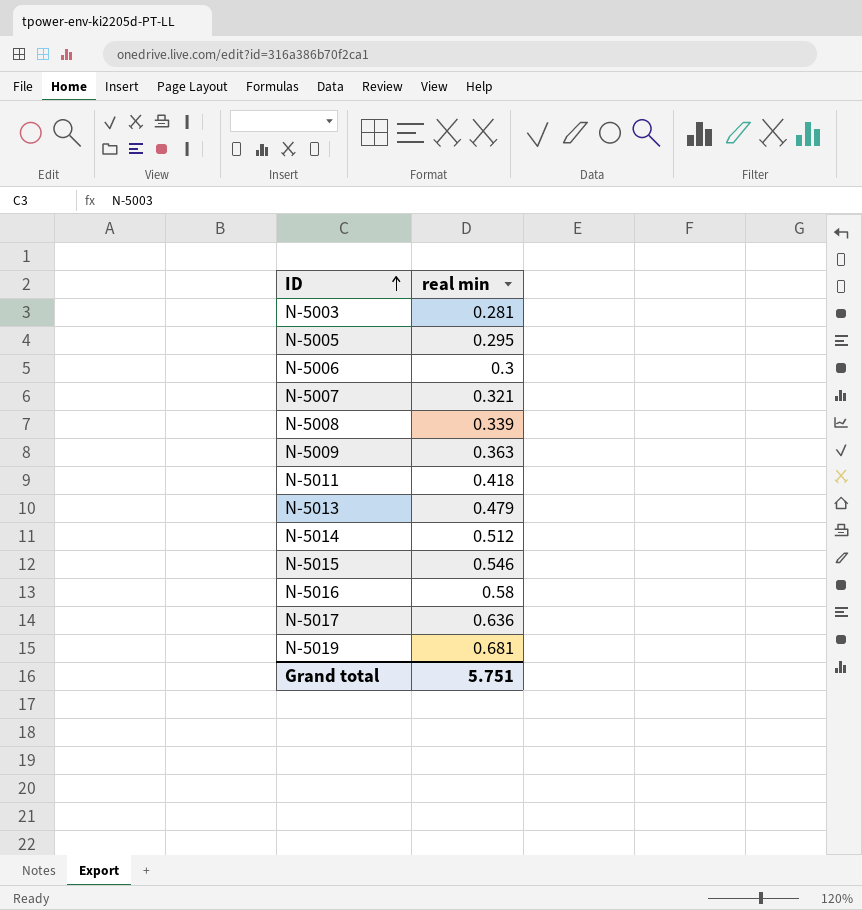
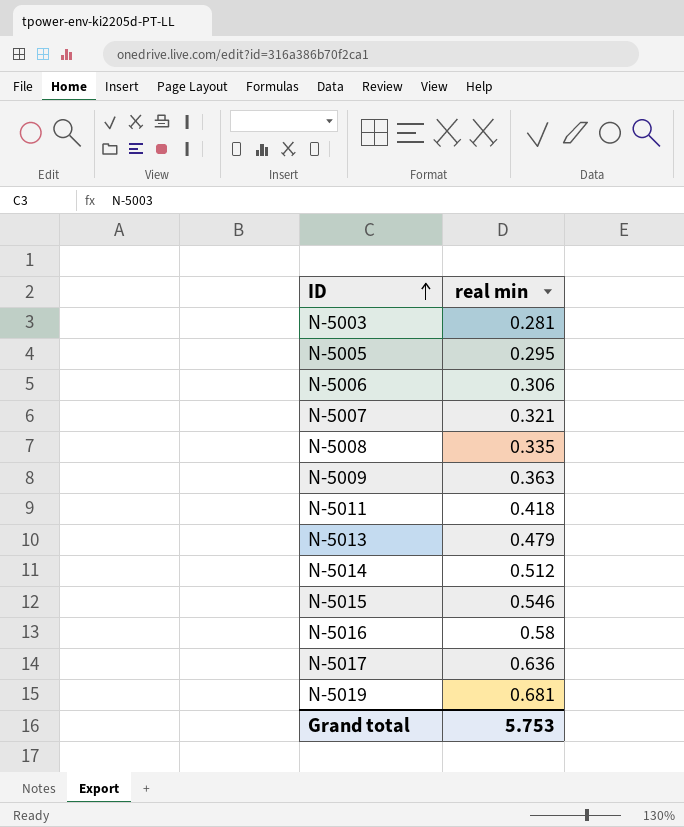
N-5006 | real min: 0.3 -> 0.306
N-5008 | real min: 0.339 -> 0.335
Grand total | real min: 5.751 -> 5.753

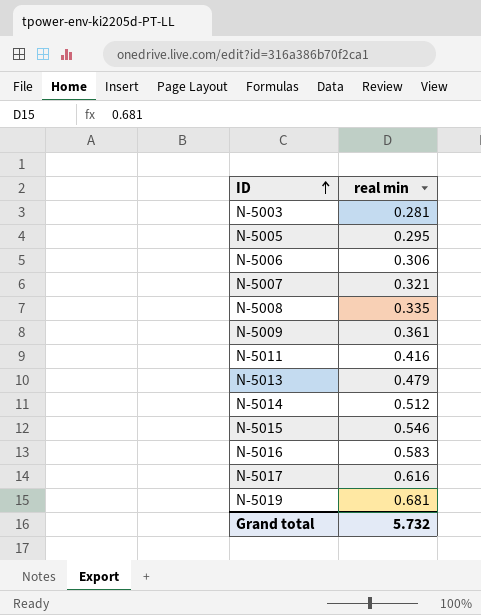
N-5009 | real min: 0.363 -> 0.361
N-5011 | real min: 0.418 -> 0.416
N-5016 | real min: 0.58 -> 0.583
N-5017 | real min: 0.636 -> 0.616
Grand total | real min: 5.753 -> 5.732

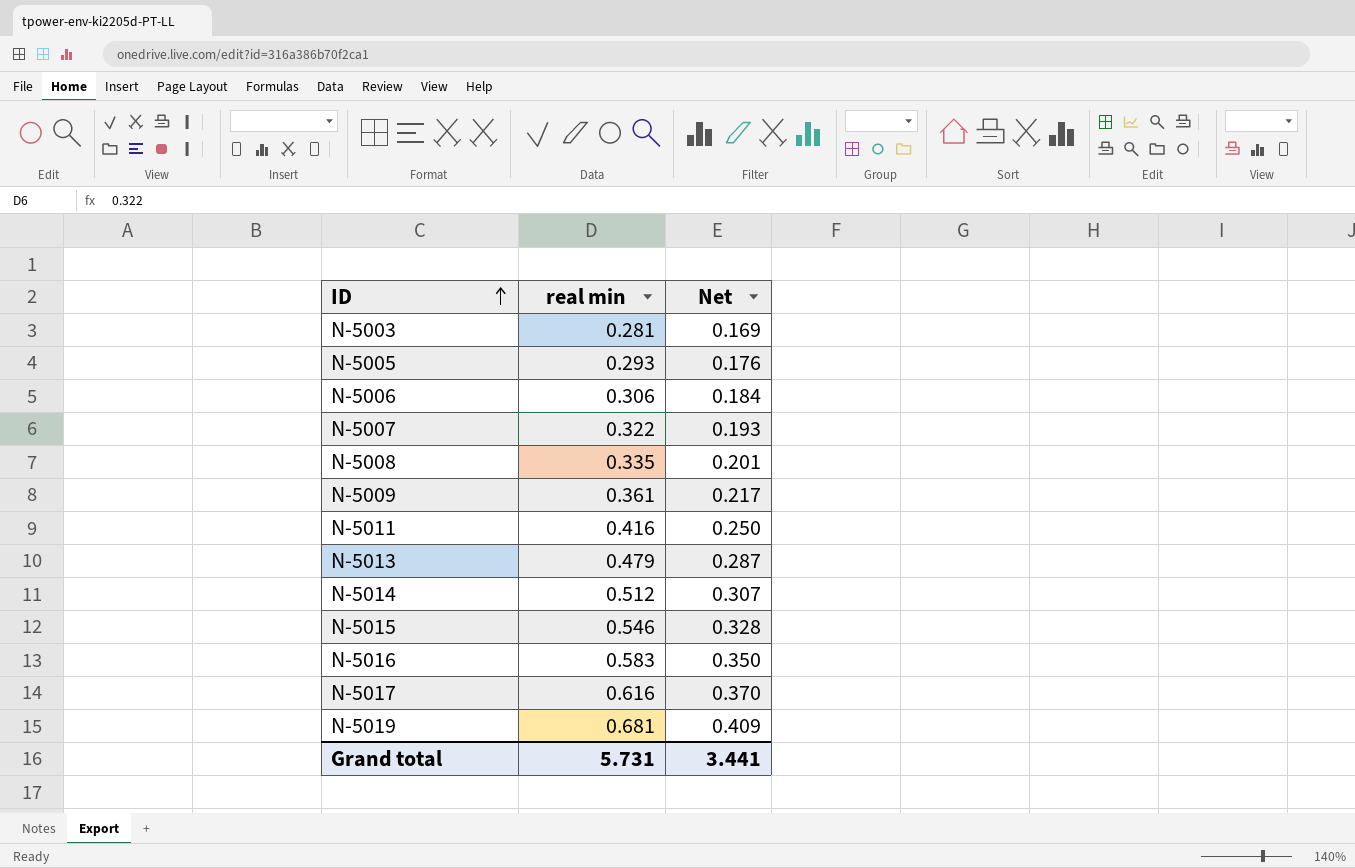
column Net | formula: none -> [real min] * 0.6
N-5005 | real min: 0.295 -> 0.293
N-5007 | real min: 0.321 -> 0.322
Grand total | real min: 5.732 -> 5.731

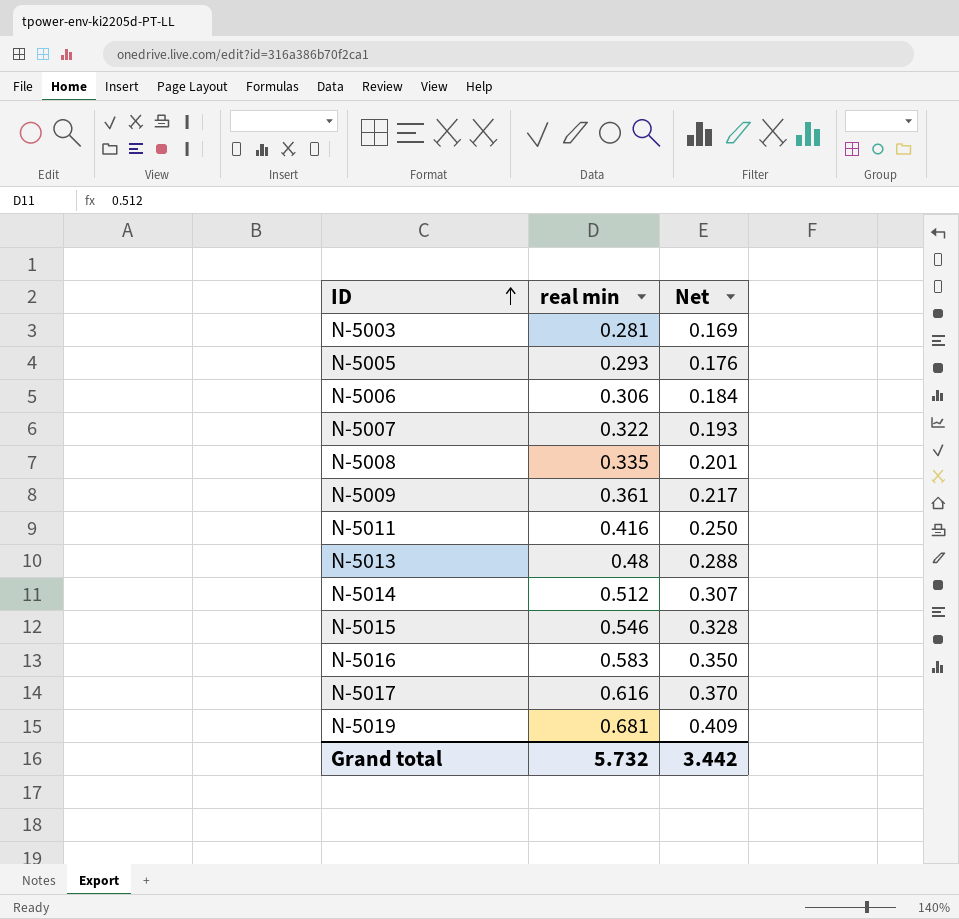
N-5013 | real min: 0.479 -> 0.48
N-5013 | Net: 0.287 -> 0.288
Grand total | real min: 5.731 -> 5.732
Grand total | Net: 3.441 -> 3.442

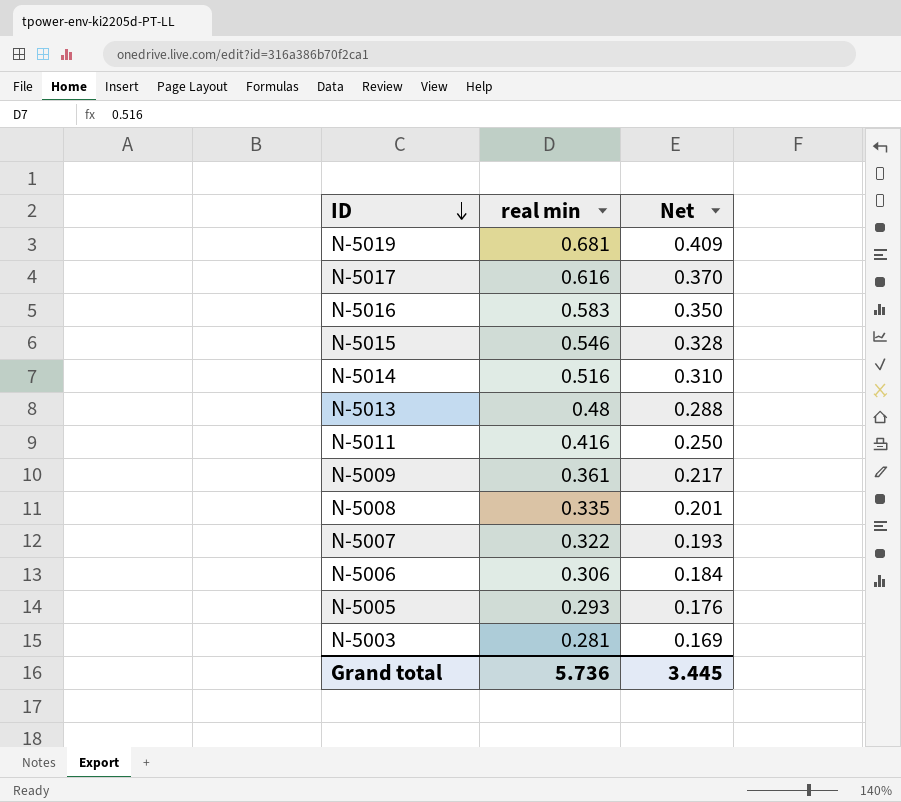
row order: ID ascending -> ID descending
N-5014 | real min: 0.512 -> 0.516
N-5014 | Net: 0.307 -> 0.310
Grand total | real min: 5.732 -> 5.736
Grand total | Net: 3.442 -> 3.445

